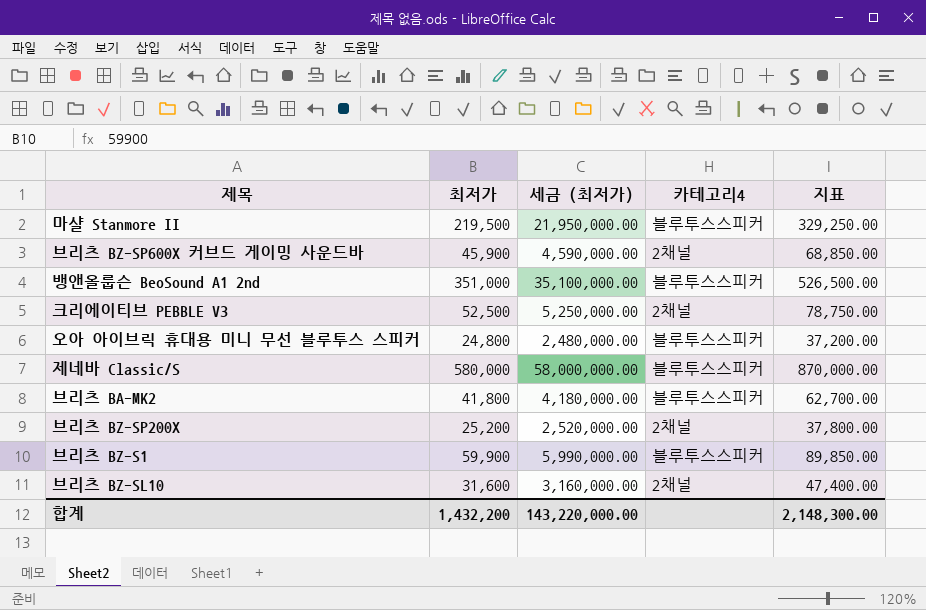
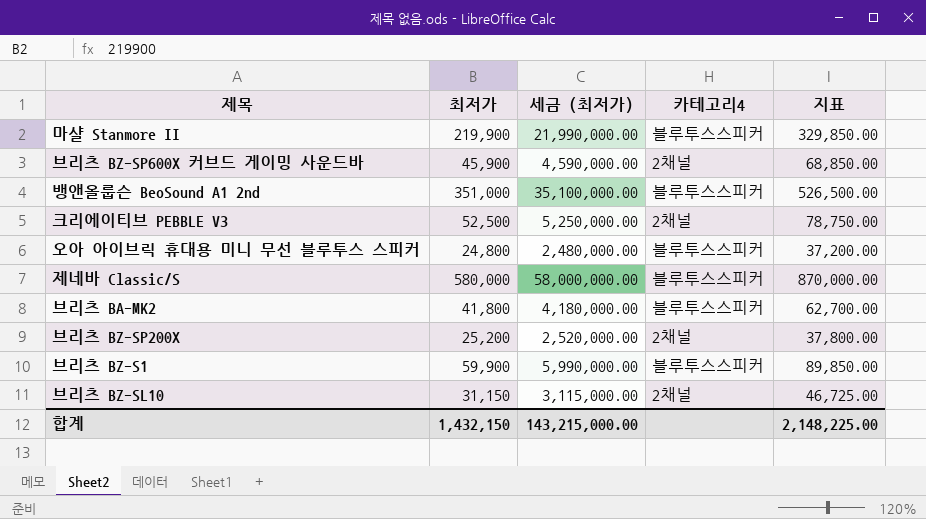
마샬 Stanmore II | 최저가: 219,500 -> 219,900
마샬 Stanmore II | 세금 (최저가): 21,950,000.00 -> 21,990,000.00
마샬 Stanmore II | 지표: 329,250.00 -> 329,850.00
브리츠 BZ-SL10 | 최저가: 31,600 -> 31,150
브리츠 BZ-SL10 | 세금 (최저가): 3,160,000.00 -> 3,115,000.00
브리츠 BZ-SL10 | 지표: 47,400.00 -> 46,725.00
합계 | 최저가: 1,432,200 -> 1,432,150
합계 | 세금 (최저가): 143,220,000.00 -> 143,215,000.00
합계 | 지표: 2,148,300.00 -> 2,148,225.00

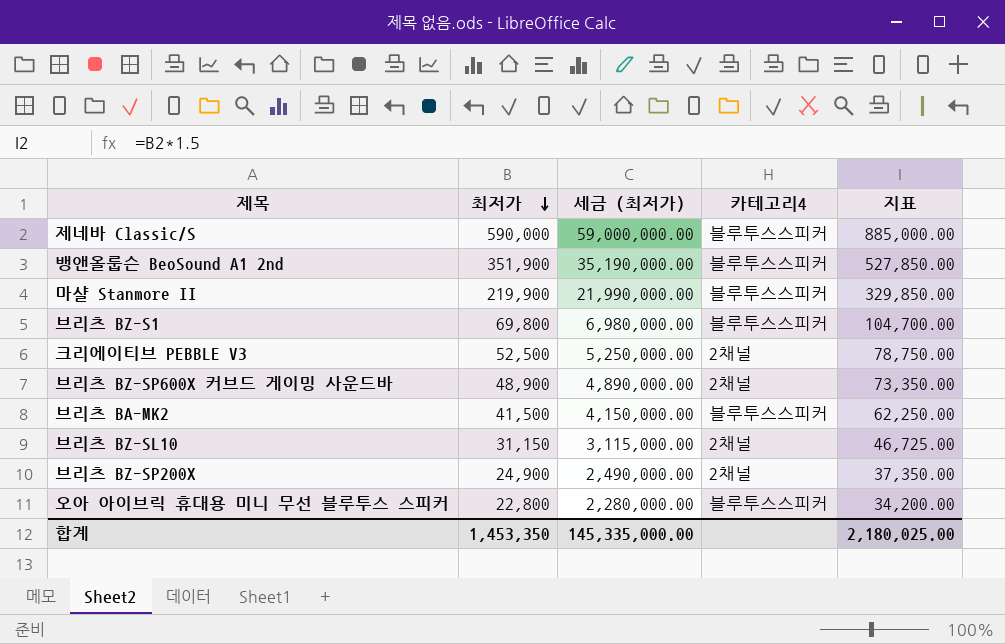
row order: none -> 최저가 descending
제네바 Classic/S | 최저가: 580,000 -> 590,000
제네바 Classic/S | 세금 (최저가): 58,000,000.00 -> 59,000,000.00
제네바 Classic/S | 지표: 870,000.00 -> 885,000.00
뱅앤올룹슨 BeoSound A1 2nd | 최저가: 351,000 -> 351,900
뱅앤올룹슨 BeoSound A1 2nd | 세금 (최저가): 35,100,000.00 -> 35,190,000.00
뱅앤올룹슨 BeoSound A1 2nd | 지표: 526,500.00 -> 527,850.00
브리츠 BZ-S1 | 최저가: 59,900 -> 69,800
브리츠 BZ-S1 | 세금 (최저가): 5,990,000.00 -> 6,980,000.00
브리츠 BZ-S1 | 지표: 89,850.00 -> 104,700.00
브리츠 BZ-SP600X 커브드 게이밍 사운드바 | 최저가: 45,900 -> 48,900
브리츠 BZ-SP600X 커브드 게이밍 사운드바 | 세금 (최저가): 4,590,000.00 -> 4,890,000.00
브리츠 BZ-SP600X 커브드 게이밍 사운드바 | 지표: 68,850.00 -> 73,350.00
브리츠 BA-MK2 | 최저가: 41,800 -> 41,500
브리츠 BA-MK2 | 세금 (최저가): 4,180,000.00 -> 4,150,000.00
브리츠 BA-MK2 | 지표: 62,700.00 -> 62,250.00
브리츠 BZ-SP200X | 최저가: 25,200 -> 24,900
브리츠 BZ-SP200X | 세금 (최저가): 2,520,000.00 -> 2,490,000.00
브리츠 BZ-SP200X | 지표: 37,800.00 -> 37,350.00
오아 아이브릭 휴대용 미니 무선 블루투스 스피커 | 최저가: 24,800 -> 22,800
오아 아이브릭 휴대용 미니 무선 블루투스 스피커 | 세금 (최저가): 2,480,000.00 -> 2,280,000.00
오아 아이브릭 휴대용 미니 무선 블루투스 스피커 | 지표: 37,200.00 -> 34,200.00
합계 | 최저가: 1,432,150 -> 1,453,350
합계 | 세금 (최저가): 143,215,000.00 -> 145,335,000.00
합계 | 지표: 2,148,225.00 -> 2,180,025.00

